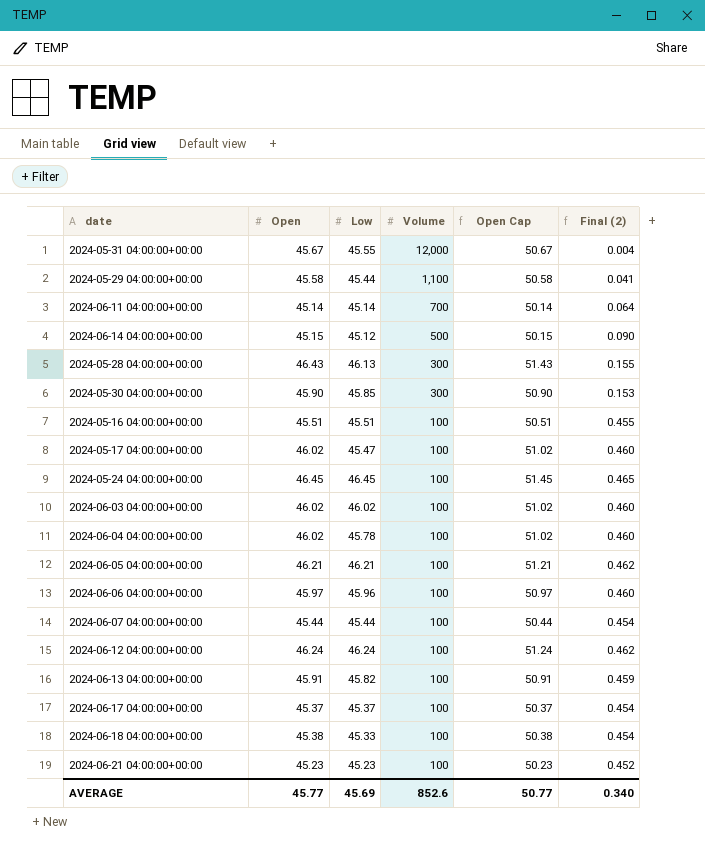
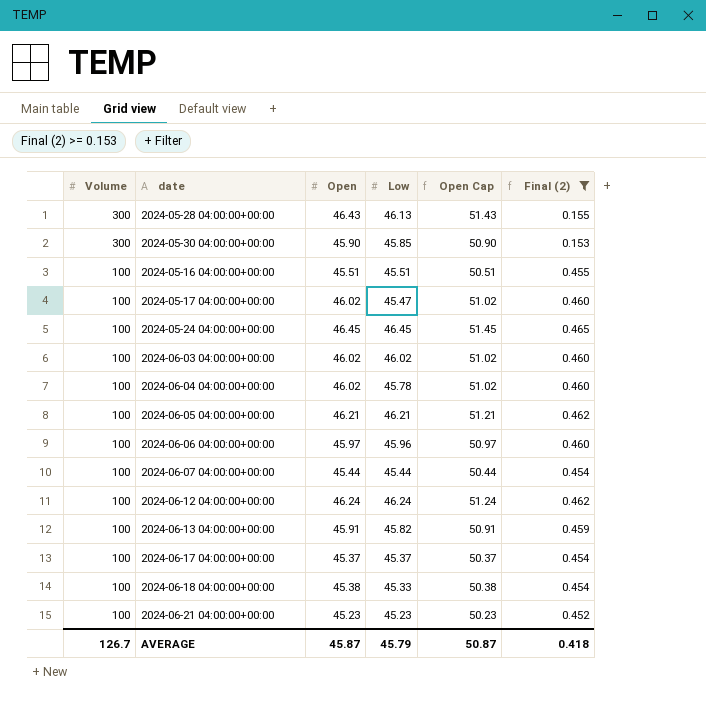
filter: none -> Final (2) >= 0.153
column Volume | position: 4 -> 1
AVERAGE | Volume: 852.6 -> 126.7
AVERAGE | Open: 45.77 -> 45.87
AVERAGE | Low: 45.69 -> 45.79
AVERAGE | Open Cap: 50.77 -> 50.87
AVERAGE | Final (2): 0.340 -> 0.418

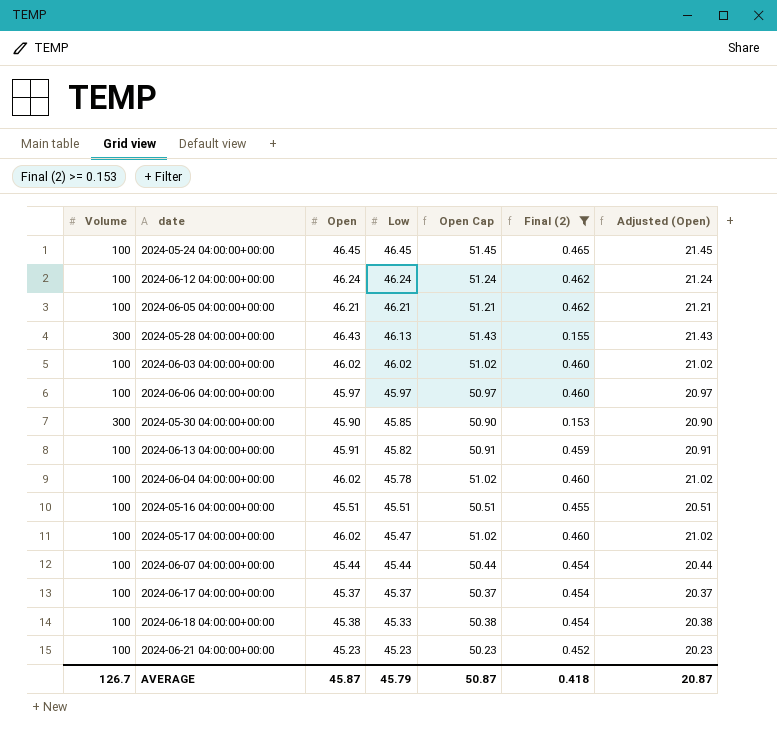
row order: Volume descending -> Low descending
column Adjusted (Open) | formula: none -> [Open] - 25
2024-06-06 04:00:00+00:00 | Low: 45.96 -> 45.97

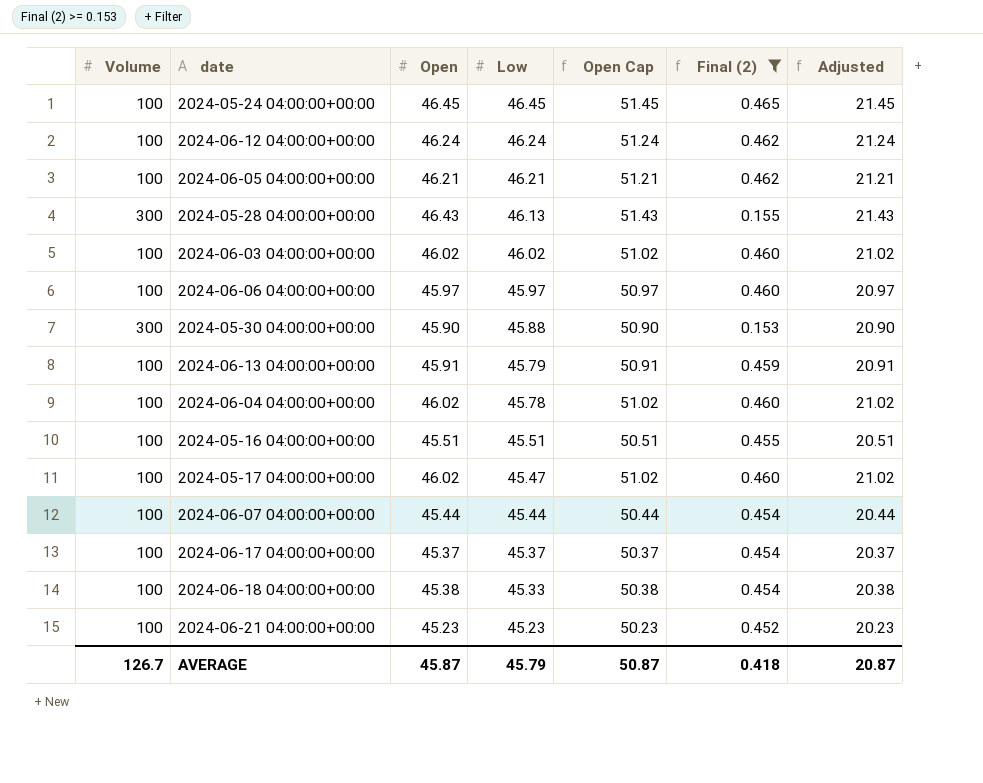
column name: Adjusted (Open) -> Adjusted
2024-05-30 04:00:00+00:00 | Low: 45.85 -> 45.88
2024-06-13 04:00:00+00:00 | Low: 45.82 -> 45.79

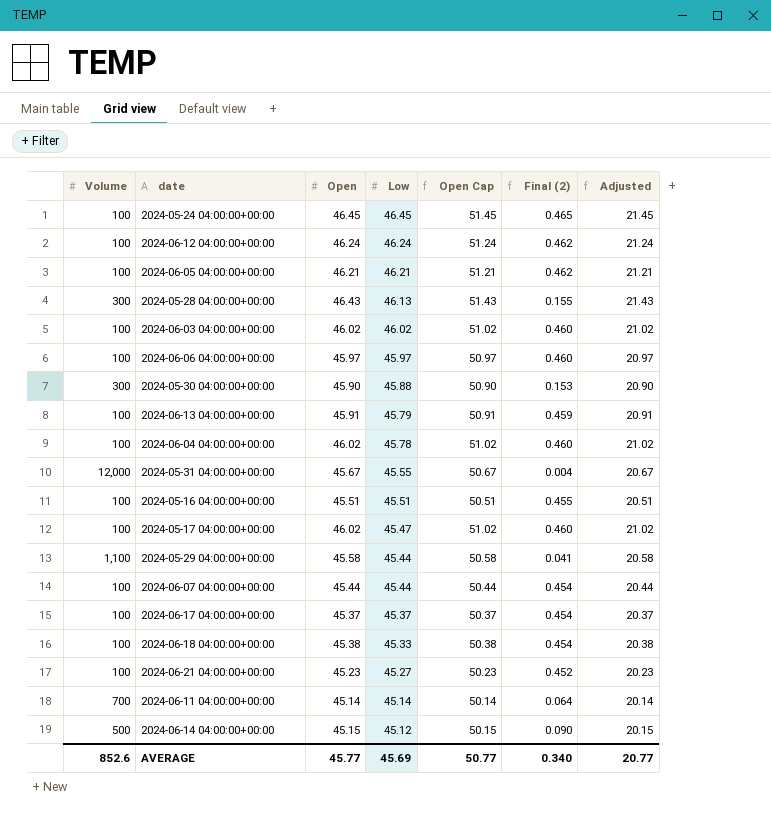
filter: Final (2) >= 0.153 -> none
2024-06-21 04:00:00+00:00 | Low: 45.23 -> 45.27
AVERAGE | Volume: 126.7 -> 852.6
AVERAGE | Open: 45.87 -> 45.77
AVERAGE | Low: 45.79 -> 45.69
AVERAGE | Open Cap: 50.87 -> 50.77
AVERAGE | Final (2): 0.418 -> 0.340
AVERAGE | Adjusted: 20.87 -> 20.77

